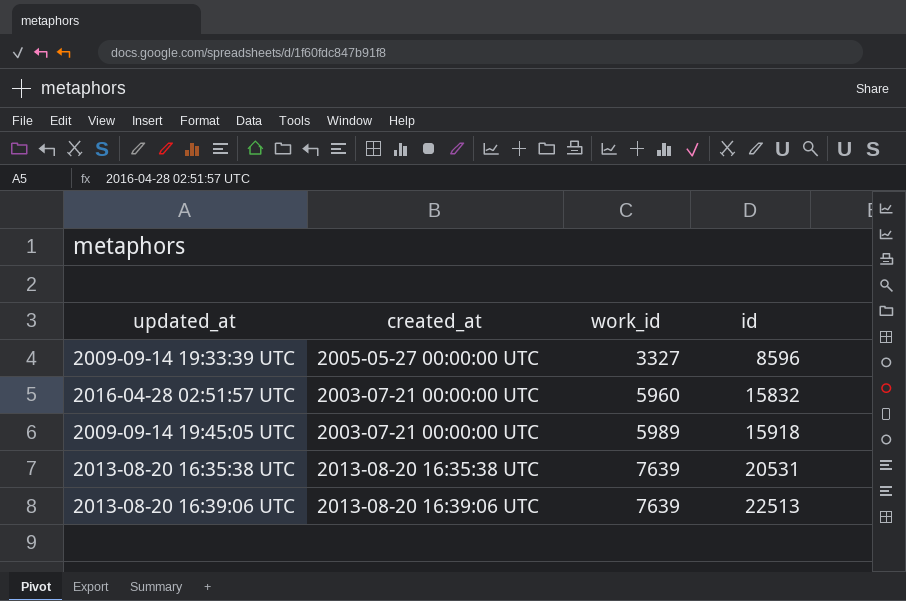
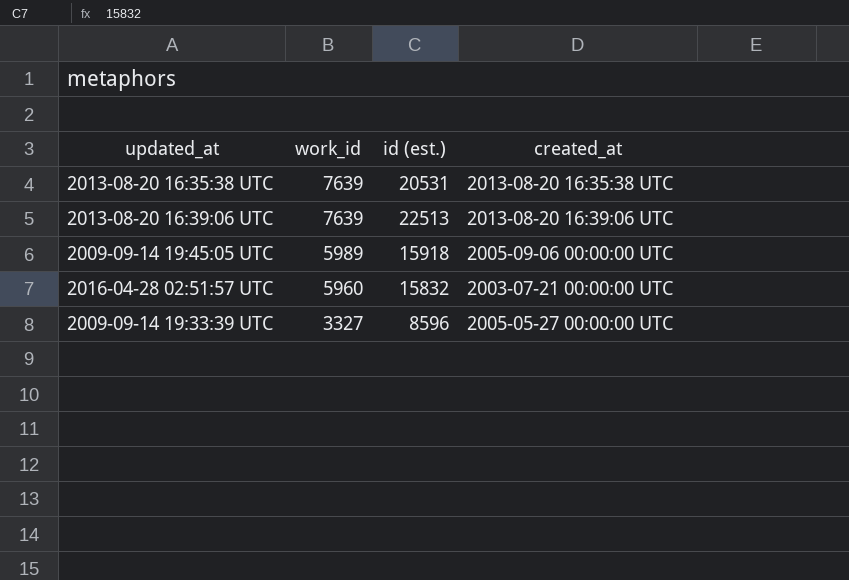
row order: work_id ascending -> work_id descending
column name: id -> id (est.)
column created_at | position: 2 -> 4
2009-09-14 19:45:05 UTC | created_at: 2003-07-21 00:00:00 UTC -> 2005-09-06 00:00:00 UTC

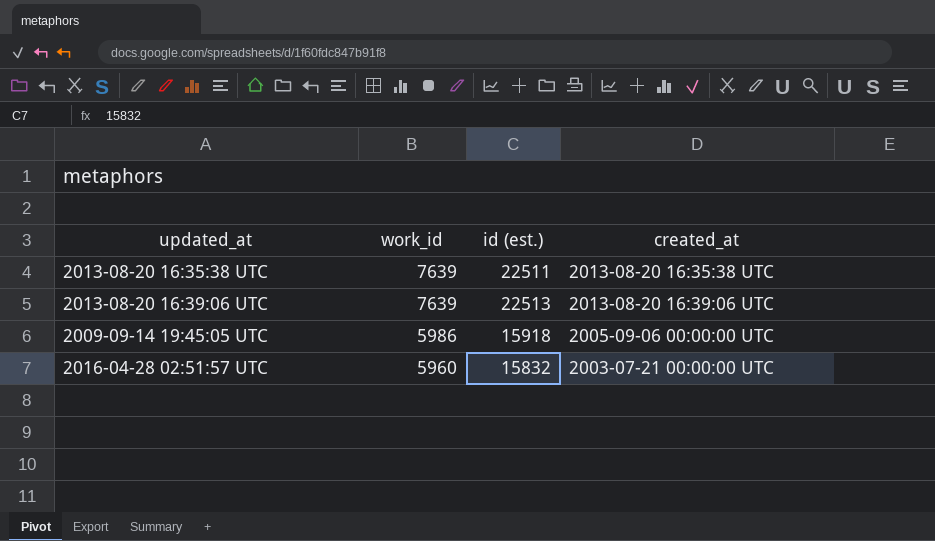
row 2009-09-14 19:33:39 UTC: 3327 | 8596 | 2005-05-27 00:00:00 UTC -> none
2013-08-20 16:35:38 UTC | id (est.): 20531 -> 22511
2009-09-14 19:45:05 UTC | work_id: 5989 -> 5986

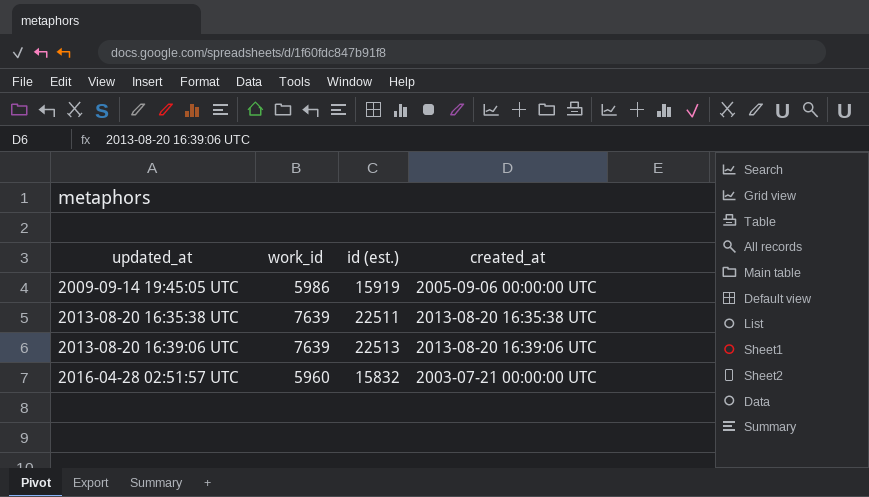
row order: work_id descending -> updated_at ascending
2009-09-14 19:45:05 UTC | id (est.): 15918 -> 15919

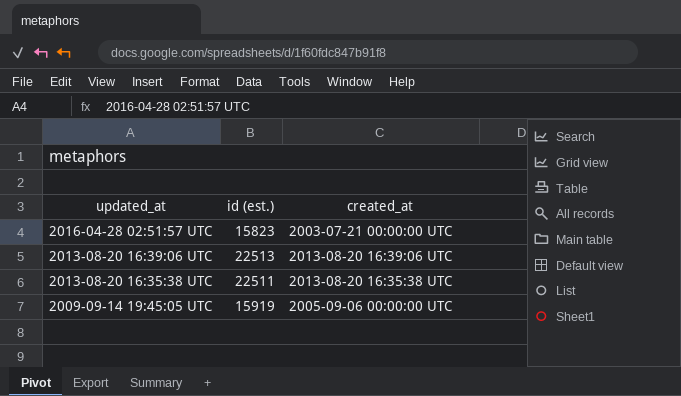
row order: updated_at ascending -> updated_at descending
column work_id | position: 2 -> none
2016-04-28 02:51:57 UTC | id (est.): 15832 -> 15823

